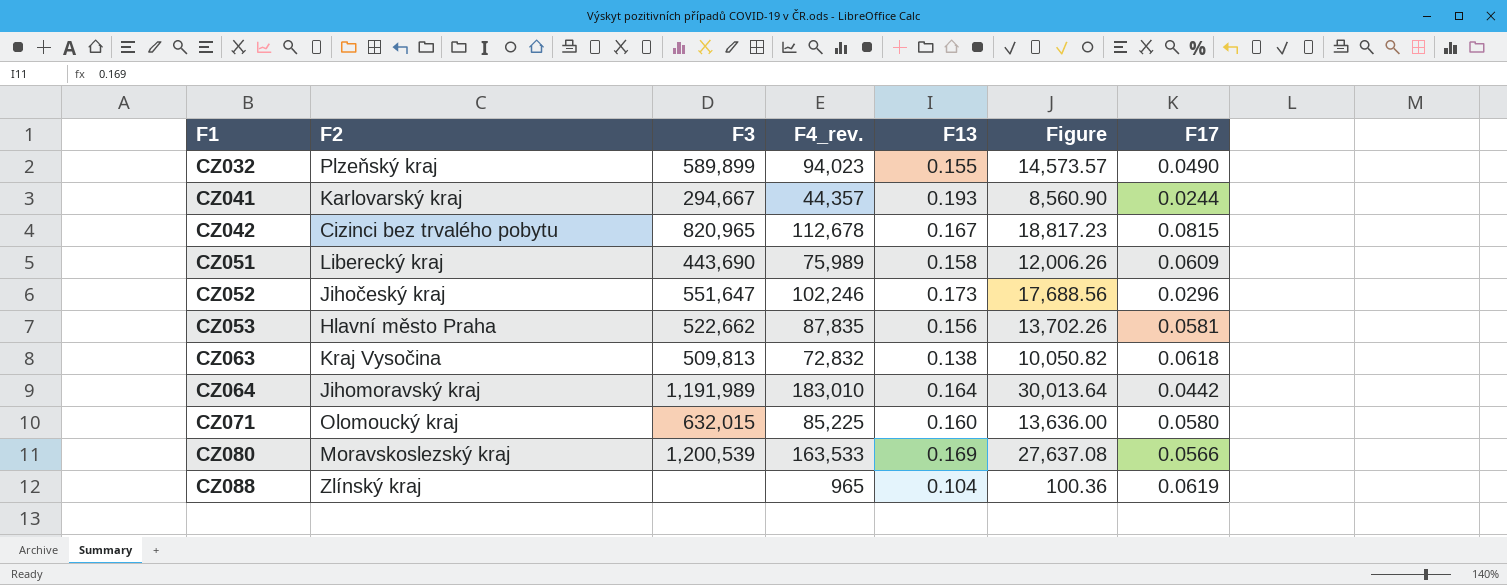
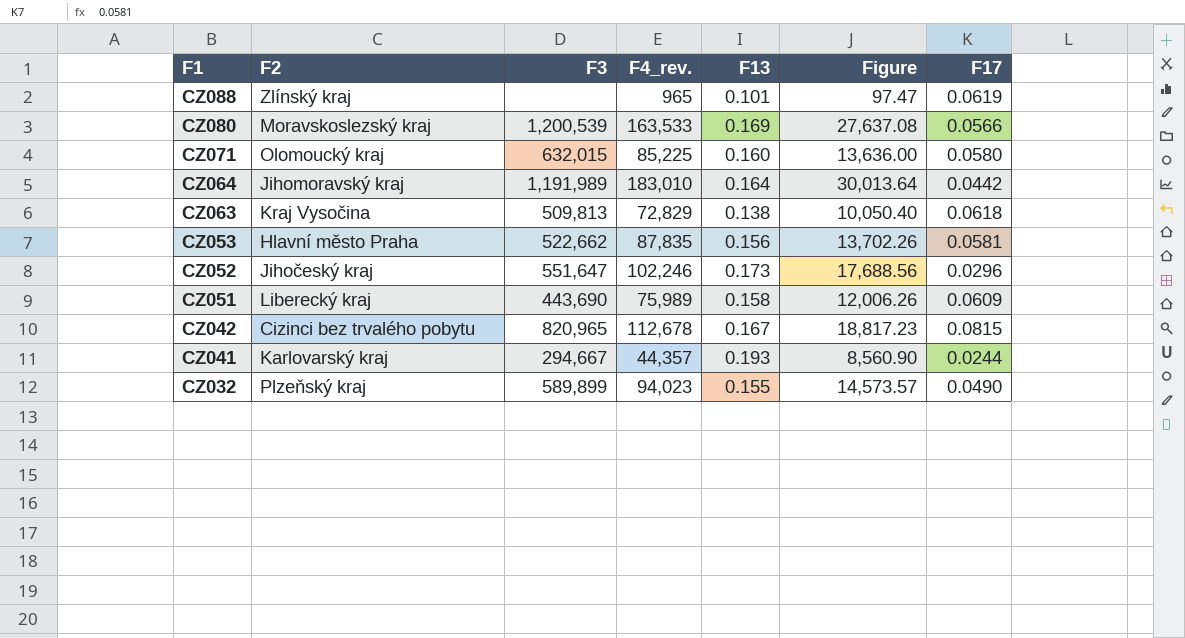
row order: F1 ascending -> F1 descending
CZ088 | F13: 0.104 -> 0.101
CZ088 | Figure: 100.36 -> 97.47
CZ063 | F4_rev.: 72,832 -> 72,829
CZ063 | Figure: 10,050.82 -> 10,050.40

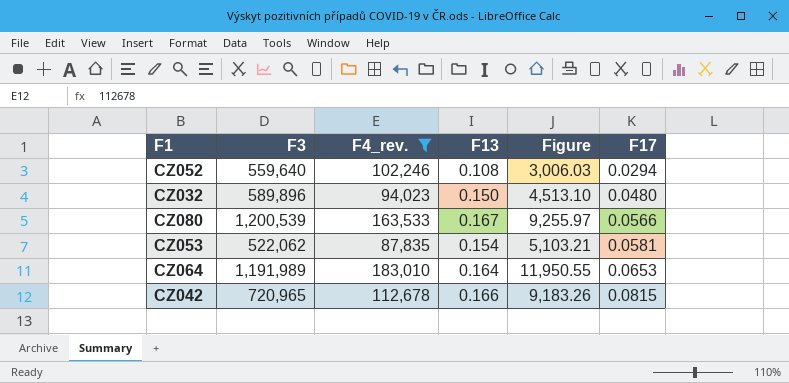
filter: none -> F4_rev. >= 87,835
row order: F1 descending -> F17 ascending
column F2 | position: 2 -> none
column Figure | formula: [F4_rev.] * [F13] -> [F4_rev.] * [F17]
CZ052 | F3: 551,647 -> 559,640
CZ052 | F13: 0.173 -> 0.108
CZ052 | F17: 0.0296 -> 0.0294
CZ032 | F3: 589,899 -> 589,896
CZ032 | F13: 0.155 -> 0.150
CZ032 | F17: 0.0490 -> 0.0480
CZ080 | F13: 0.169 -> 0.167
CZ053 | F3: 522,662 -> 522,062
CZ053 | F13: 0.156 -> 0.154
CZ064 | F17: 0.0442 -> 0.0653
CZ042 | F3: 820,965 -> 720,965
CZ042 | F13: 0.167 -> 0.166

